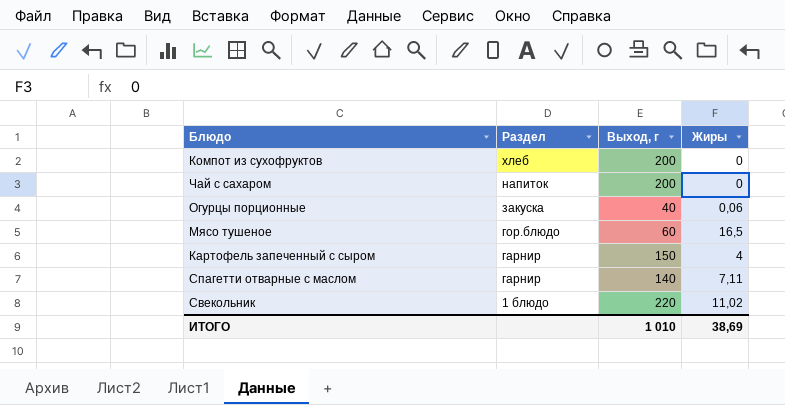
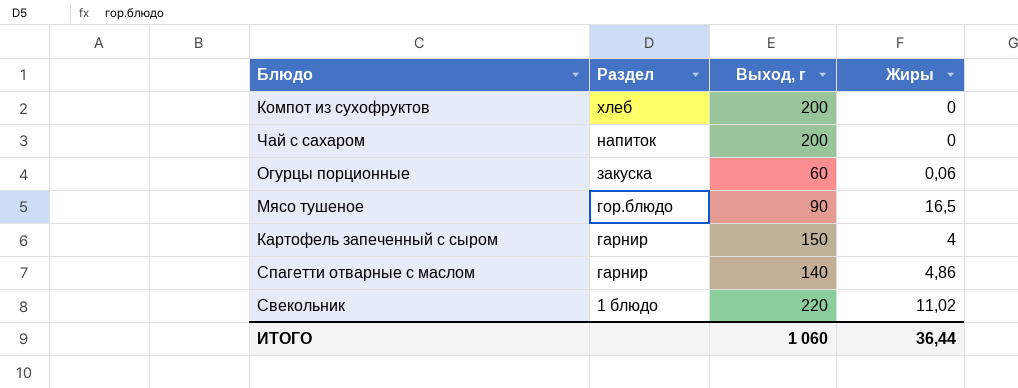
Огурцы порционные | Выход, г: 40 -> 60
Мясо тушеное | Выход, г: 60 -> 90
Спагетти отварные с маслом | Жиры: 7,11 -> 4,86
ИТОГО | Выход, г: 1 010 -> 1 060
ИТОГО | Жиры: 38,69 -> 36,44

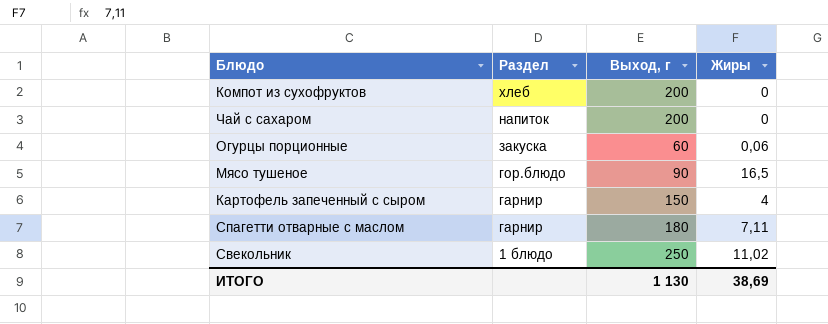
Спагетти отварные с маслом | Выход, г: 140 -> 180
Спагетти отварные с маслом | Жиры: 4,86 -> 7,11
Свекольник | Выход, г: 220 -> 250
ИТОГО | Выход, г: 1 060 -> 1 130
ИТОГО | Жиры: 36,44 -> 38,69

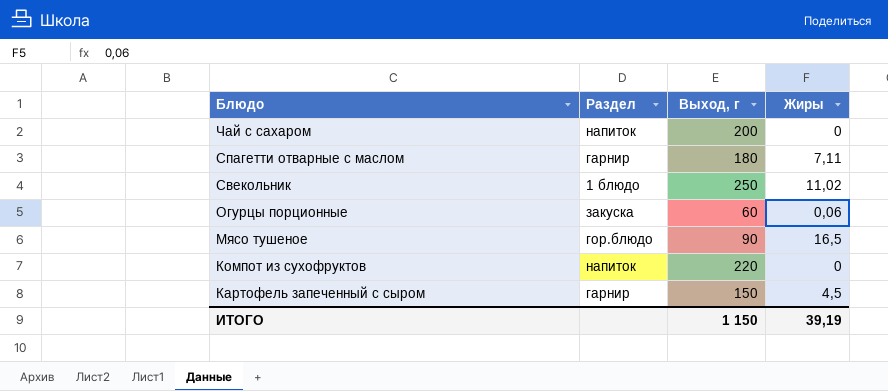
row order: Раздел descending -> Блюдо descending
Компот из сухофруктов | Раздел: хлеб -> напиток
Компот из сухофруктов | Выход, г: 200 -> 220
Картофель запеченный с сыром | Жиры: 4 -> 4,5
ИТОГО | Выход, г: 1 130 -> 1 150
ИТОГО | Жиры: 38,69 -> 39,19

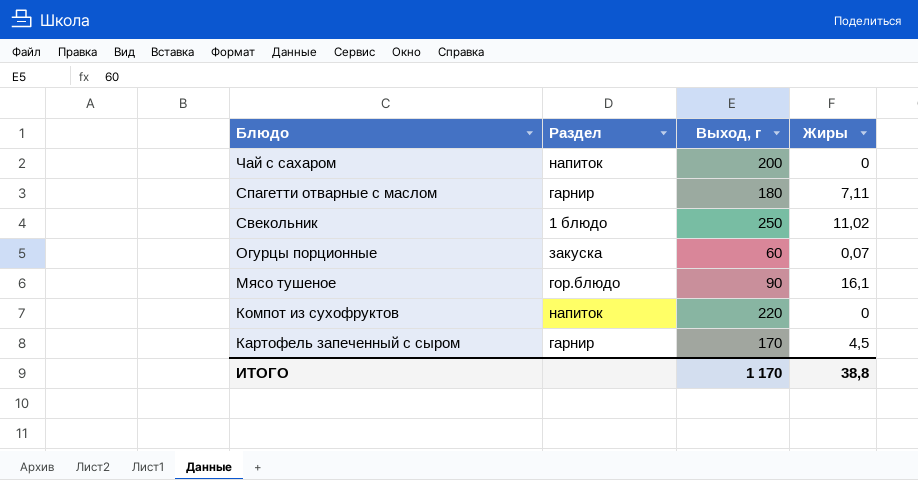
Огурцы порционные | Жиры: 0,06 -> 0,07
Мясо тушеное | Жиры: 16,5 -> 16,1
Картофель запеченный с сыром | Выход, г: 150 -> 170
ИТОГО | Выход, г: 1 150 -> 1 170
ИТОГО | Жиры: 39,19 -> 38,8

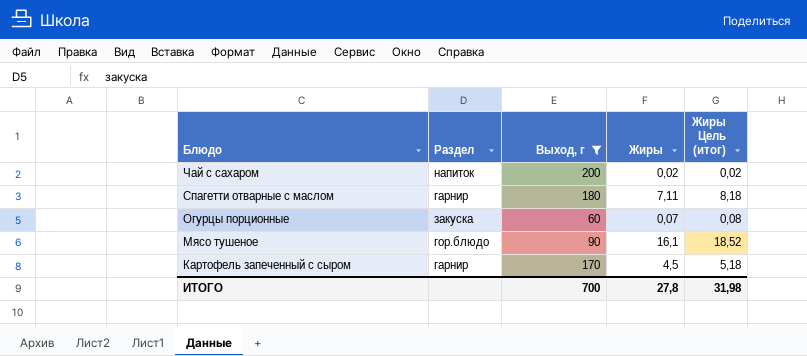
filter: none -> Выход, г <= 200
column Жиры Цель (итог) | formula: none -> [Жиры] * 1,15
Чай с сахаром | Жиры: 0 -> 0,02
ИТОГО | Выход, г: 1 170 -> 700
ИТОГО | Жиры: 38,8 -> 27,8

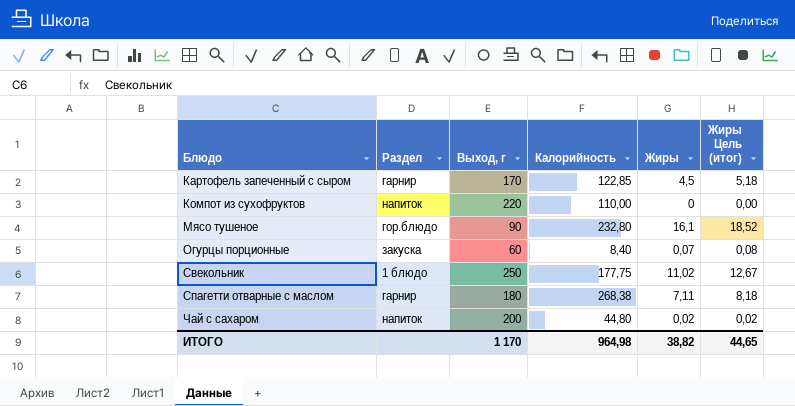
filter: Выход, г <= 200 -> none
row order: Блюдо descending -> Блюдо ascending
column Калорийность | position: none -> 4
ИТОГО | Выход, г: 700 -> 1 170
ИТОГО | Жиры: 27,8 -> 38,82
ИТОГО | Жиры Цель (итог): 31,98 -> 44,65

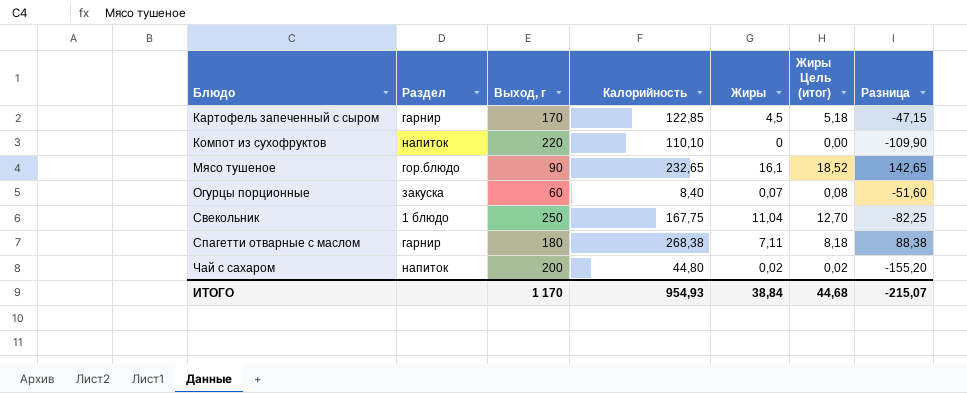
column Разница | formula: none -> [Калорийность] - [Выход, г]
Компот из сухофруктов | Калорийность: 110,00 -> 110,10
Мясо тушеное | Калорийность: 232,80 -> 232,65
Свекольник | Калорийность: 177,75 -> 167,75
Свекольник | Жиры: 11,02 -> 11,04
Свекольник | Жиры Цель (итог): 12,67 -> 12,70
ИТОГО | Калорийность: 964,98 -> 954,93
ИТОГО | Жиры: 38,82 -> 38,84
ИТОГО | Жиры Цель (итог): 44,65 -> 44,68

